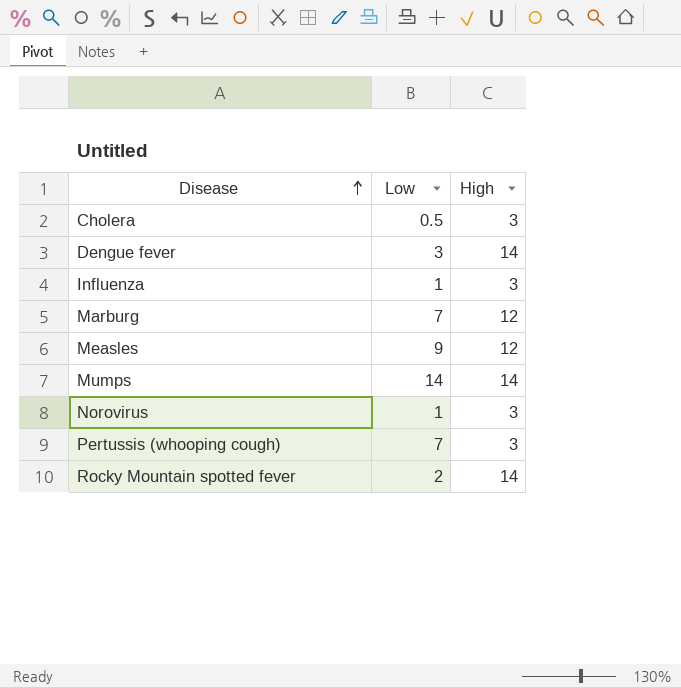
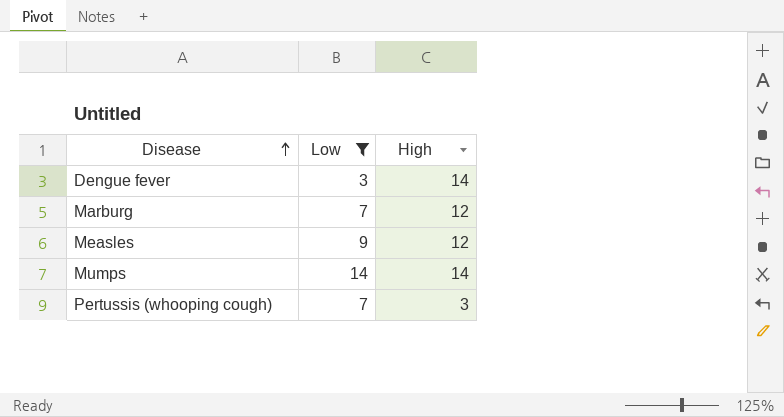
filter: none -> Low >= 3

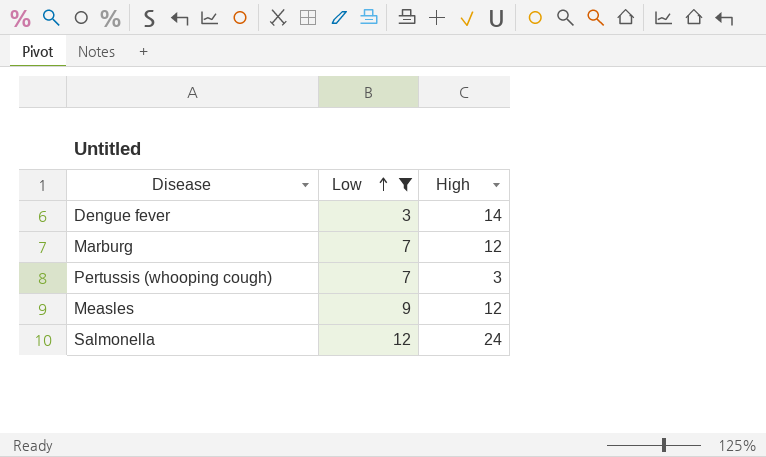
row order: Disease ascending -> Low ascending
row Mumps: 14 | 14 -> none
row Salmonella: none -> 12 | 24

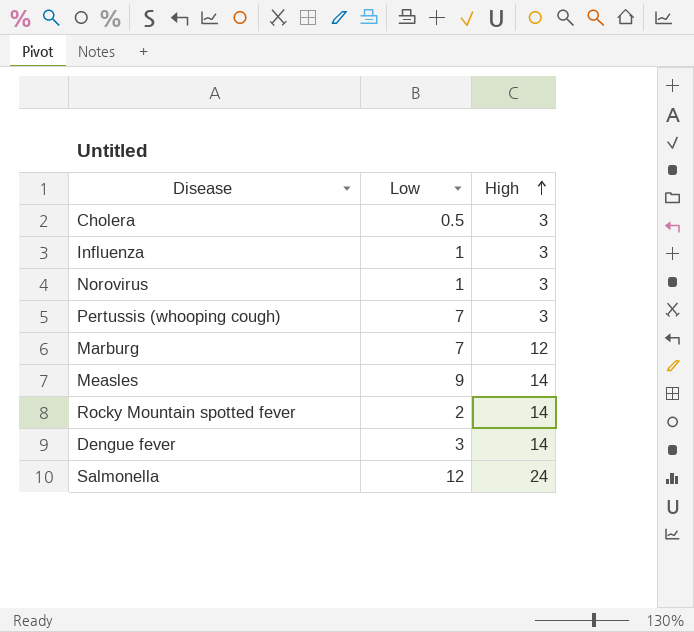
filter: Low >= 3 -> none
row order: Low ascending -> High ascending
Measles | High: 12 -> 14

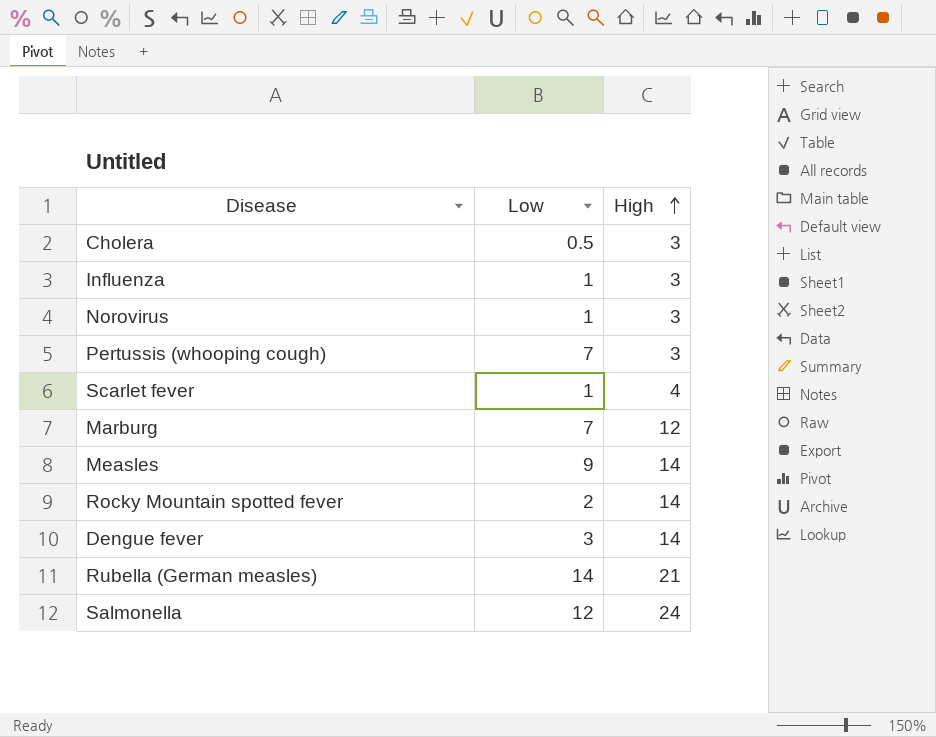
row Scarlet fever: none -> 1 | 4
row Rubella (German measles): none -> 14 | 21

